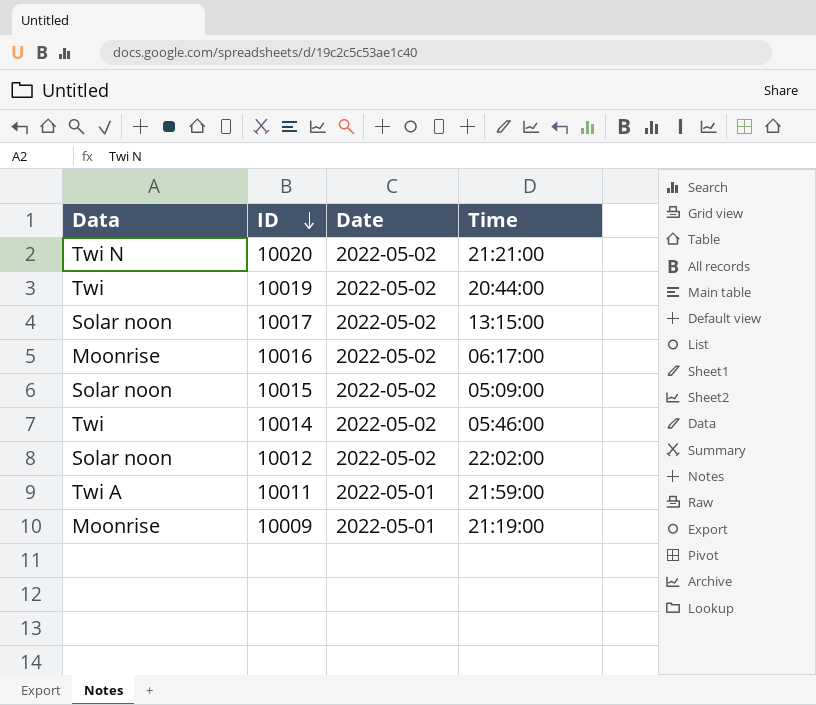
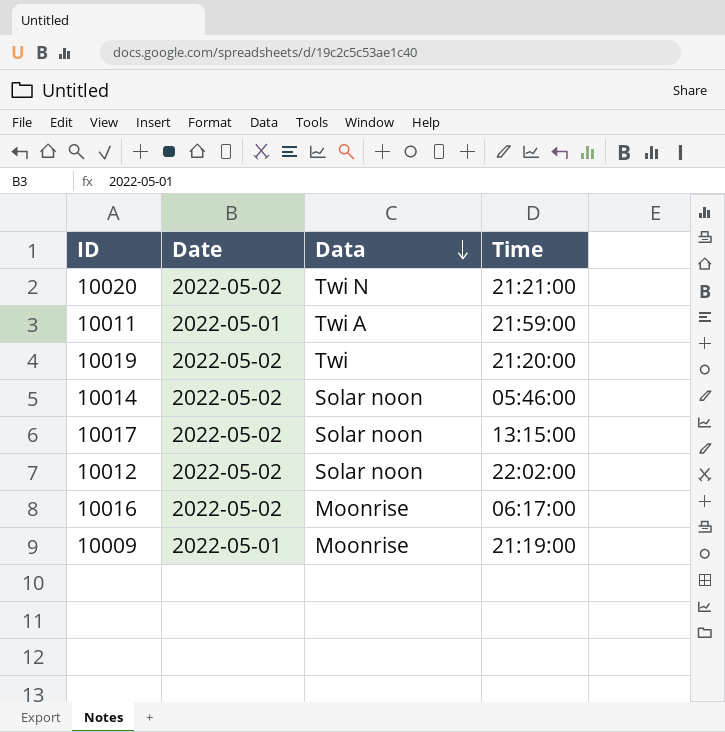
row order: ID descending -> Data descending
column Data | position: 1 -> 3
row 10015: Solar noon | 2022-05-02 | 05:09:00 -> none
10019 | Time: 20:44:00 -> 21:20:00
10014 | Data: Twi -> Solar noon

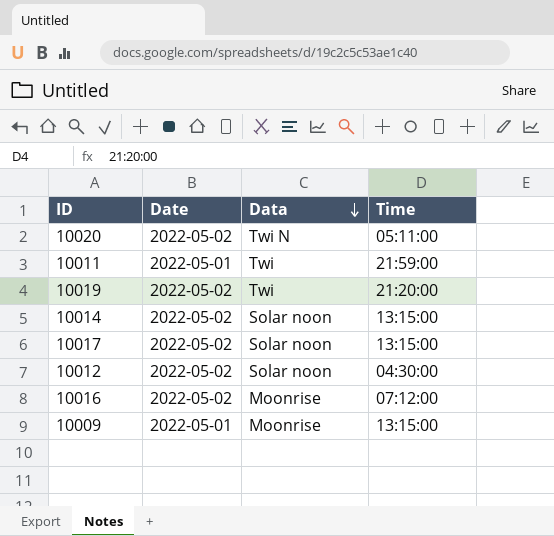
10020 | Time: 21:21:00 -> 05:11:00
10011 | Data: Twi A -> Twi
10014 | Time: 05:46:00 -> 13:15:00
10012 | Time: 22:02:00 -> 04:30:00
10016 | Time: 06:17:00 -> 07:12:00
10009 | Time: 21:19:00 -> 13:15:00

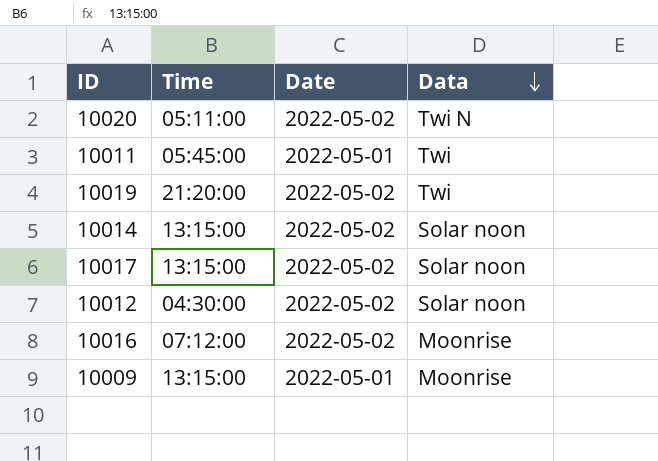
column Time | position: 4 -> 2
10011 | Time: 21:59:00 -> 05:45:00

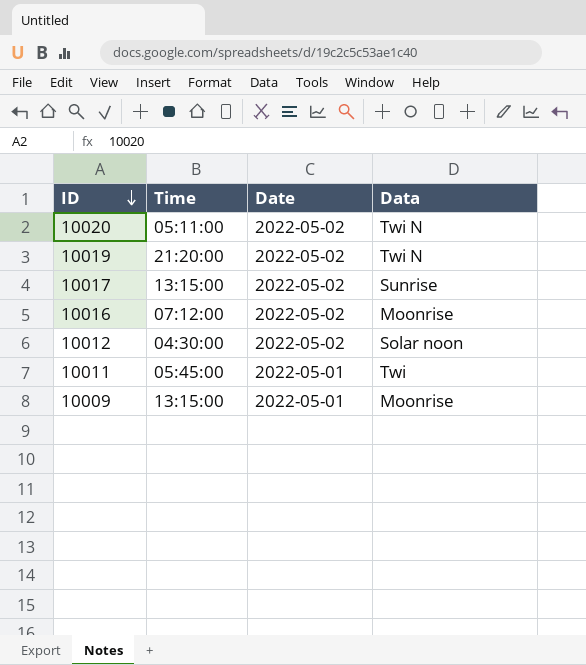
row order: Data descending -> ID descending
row 10014: 13:15:00 | 2022-05-02 | Solar noon -> none
10019 | Data: Twi -> Twi N
10017 | Data: Solar noon -> Sunrise

